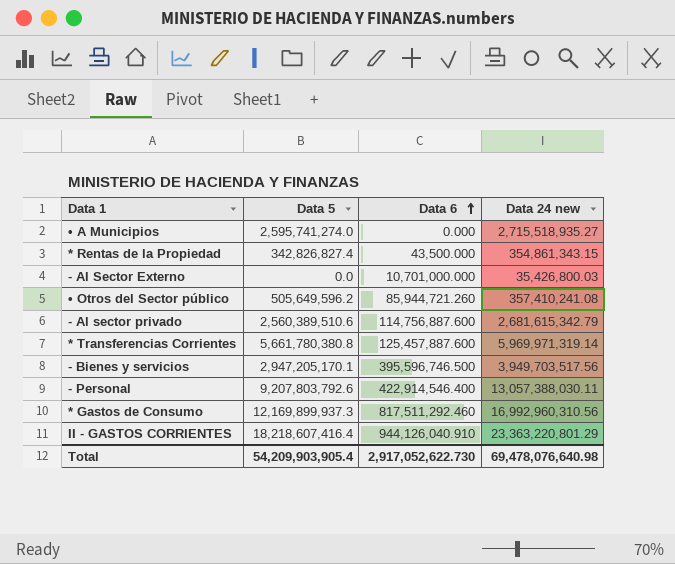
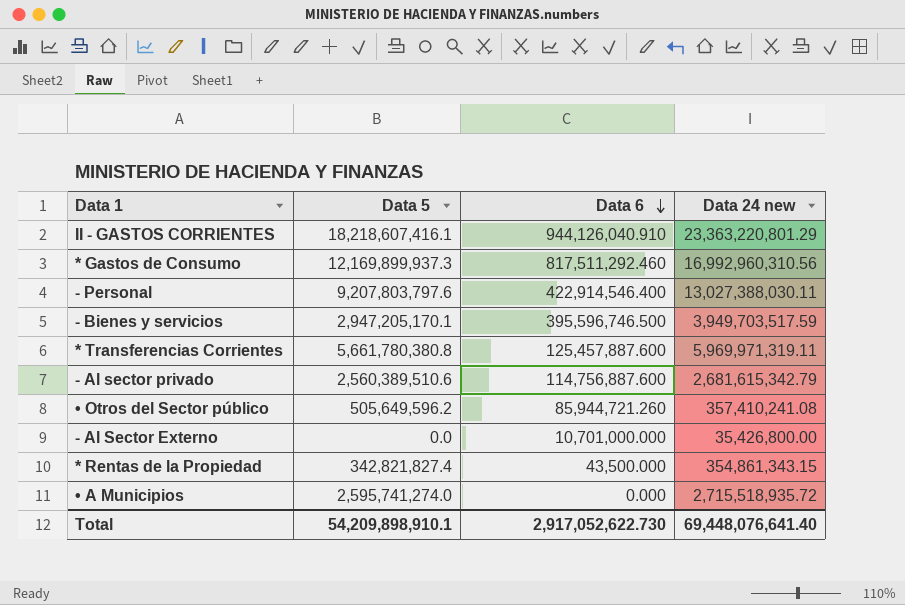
row order: Data 6 ascending -> Data 6 descending
II - GASTOS CORRIENTES | Data 5: 18,218,607,416.4 -> 18,218,607,416.1
- Personal | Data 5: 9,207,803,792.6 -> 9,207,803,797.6
- Personal | Data 24 new: 13,057,388,030.11 -> 13,027,388,030.11
- Bienes y servicios | Data 24 new: 3,949,703,517.56 -> 3,949,703,517.59
* Transferencias Corrientes | Data 24 new: 5,969,971,319.14 -> 5,969,971,319.11
- Al Sector Externo | Data 24 new: 35,426,800.03 -> 35,426,800.00
* Rentas de la Propiedad | Data 5: 342,826,827.4 -> 342,821,827.4
• A Municipios | Data 24 new: 2,715,518,935.27 -> 2,715,518,935.72
Total | Data 5: 54,209,903,905.4 -> 54,209,898,910.1
Total | Data 24 new: 69,478,076,640.98 -> 69,448,076,641.40

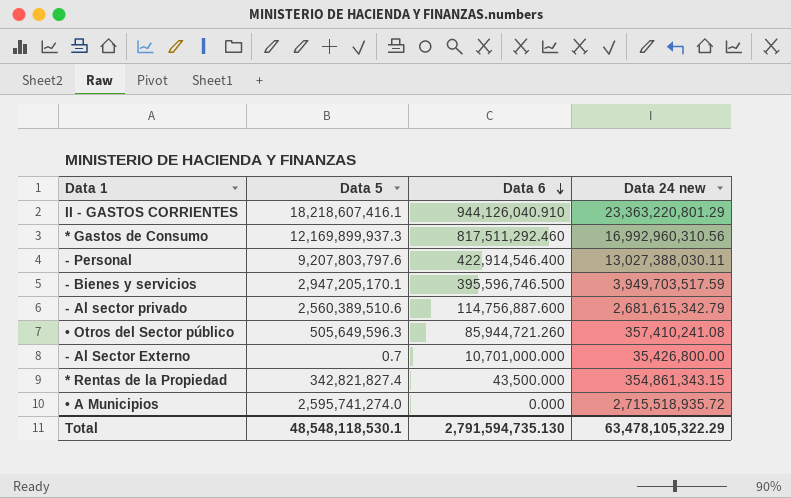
row * Transferencias Corrientes: 5,661,780,380.8 | 125,457,887.600 | 5,969,971,319.11 -> none
• Otros del Sector público | Data 5: 505,649,596.2 -> 505,649,596.3
- Al Sector Externo | Data 5: 0.0 -> 0.7
Total | Data 5: 54,209,898,910.1 -> 48,548,118,530.1
Total | Data 6: 2,917,052,622.730 -> 2,791,594,735.130
Total | Data 24 new: 69,448,076,641.40 -> 63,478,105,322.29

